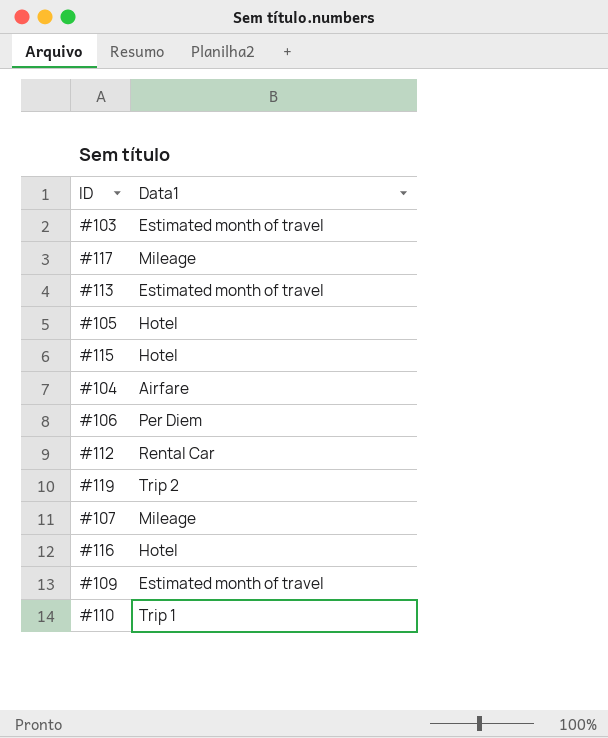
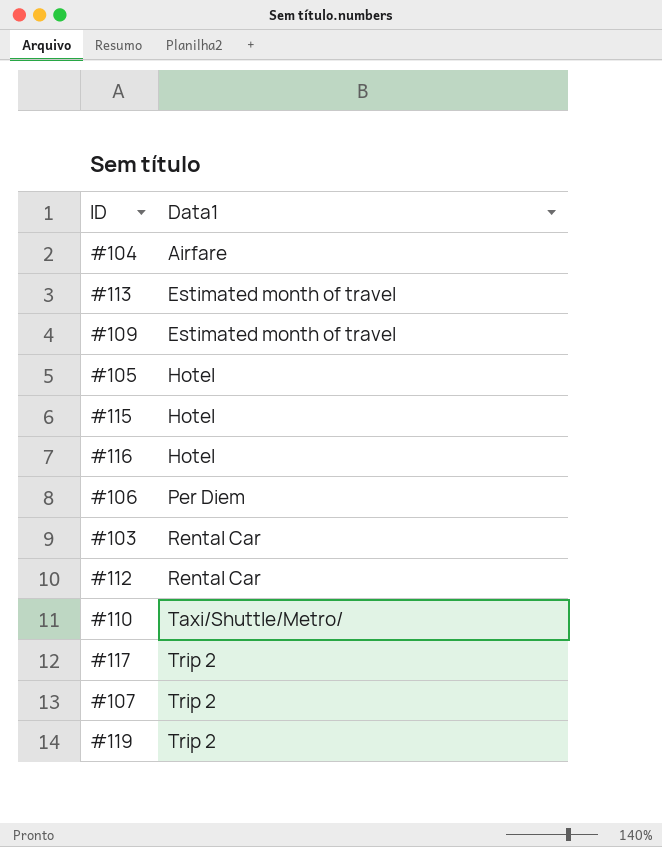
row order: none -> Data1 ascending
#103 | Data1: Estimated month of travel -> Rental Car
#110 | Data1: Trip 1 -> Taxi/Shuttle/Metro/
#117 | Data1: Mileage -> Trip 2
#107 | Data1: Mileage -> Trip 2

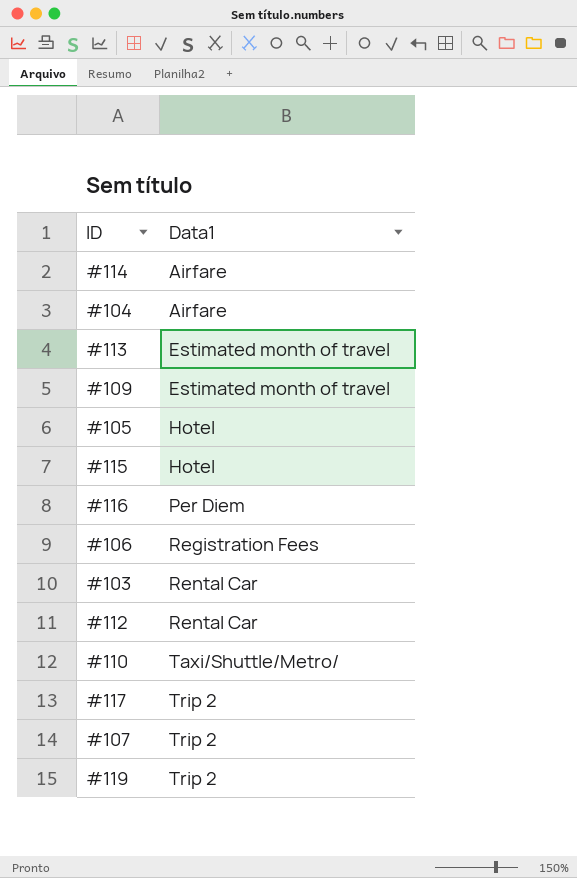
row #114: none -> Airfare
#116 | Data1: Hotel -> Per Diem
#106 | Data1: Per Diem -> Registration Fees

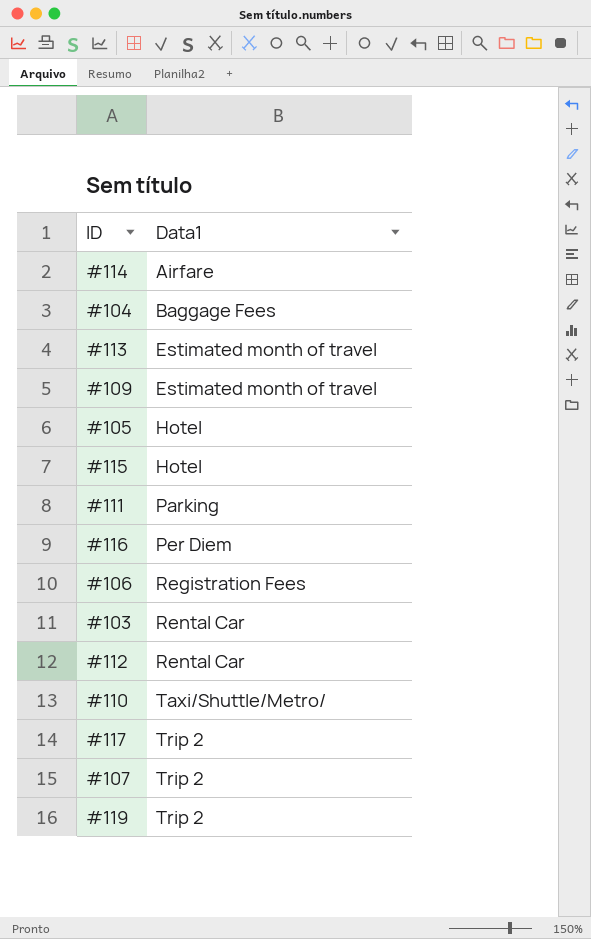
#104 | Data1: Airfare -> Baggage Fees
row #111: none -> Parking

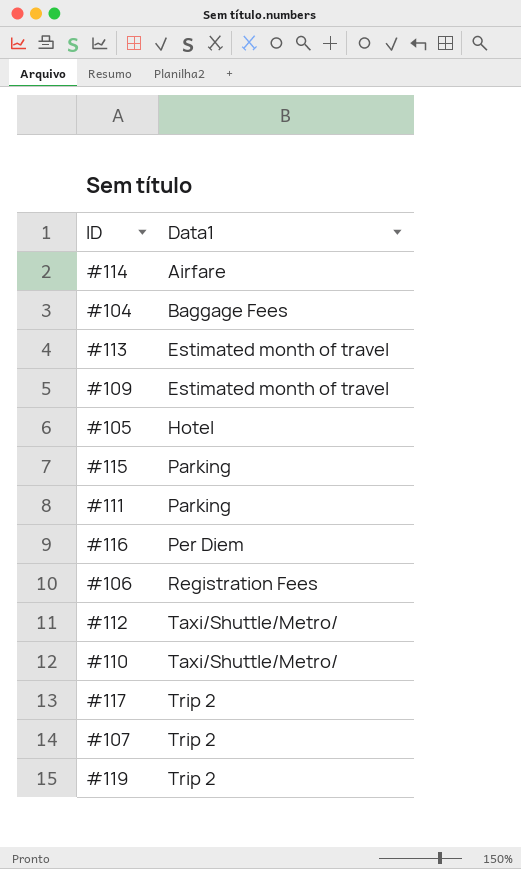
row #103: Rental Car -> none
#115 | Data1: Hotel -> Parking
#112 | Data1: Rental Car -> Taxi/Shuttle/Metro/

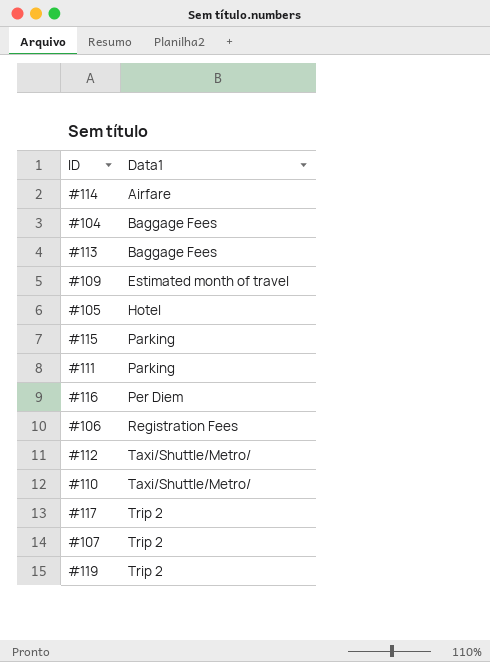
#113 | Data1: Estimated month of travel -> Baggage Fees

